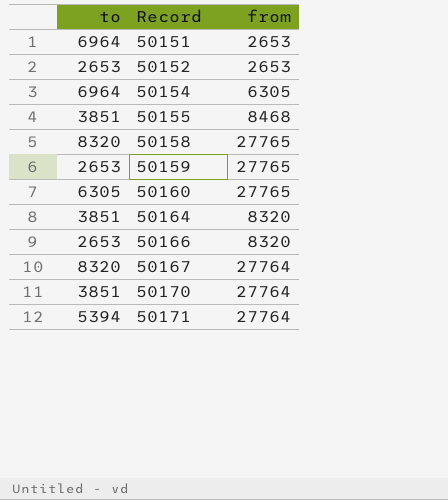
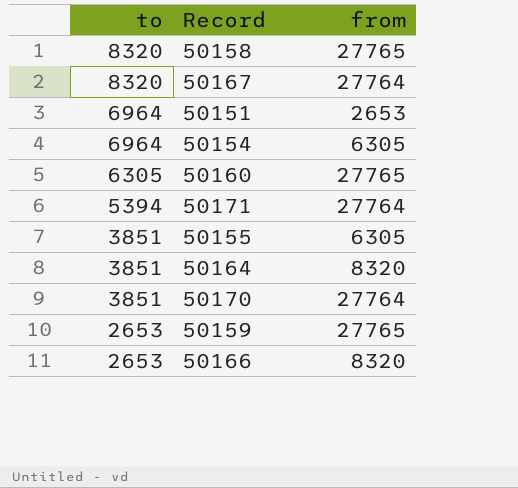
row order: Record ascending -> to descending
row 50152: 2653 | 2653 -> none
50155 | from: 8468 -> 6305

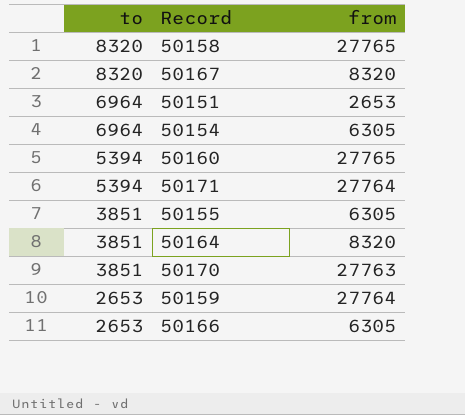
50167 | from: 27764 -> 8320
50160 | to: 6305 -> 5394
50170 | from: 27764 -> 27763
50159 | from: 27765 -> 27764
50166 | from: 8320 -> 6305

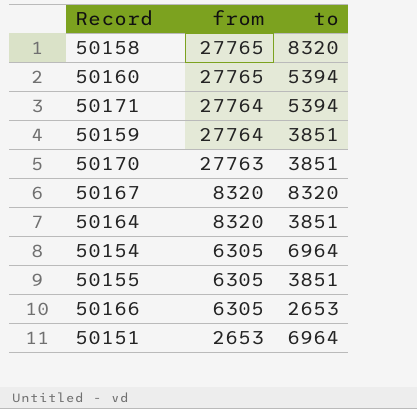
row order: to descending -> from descending
column to | position: 1 -> 3
50159 | to: 2653 -> 3851

